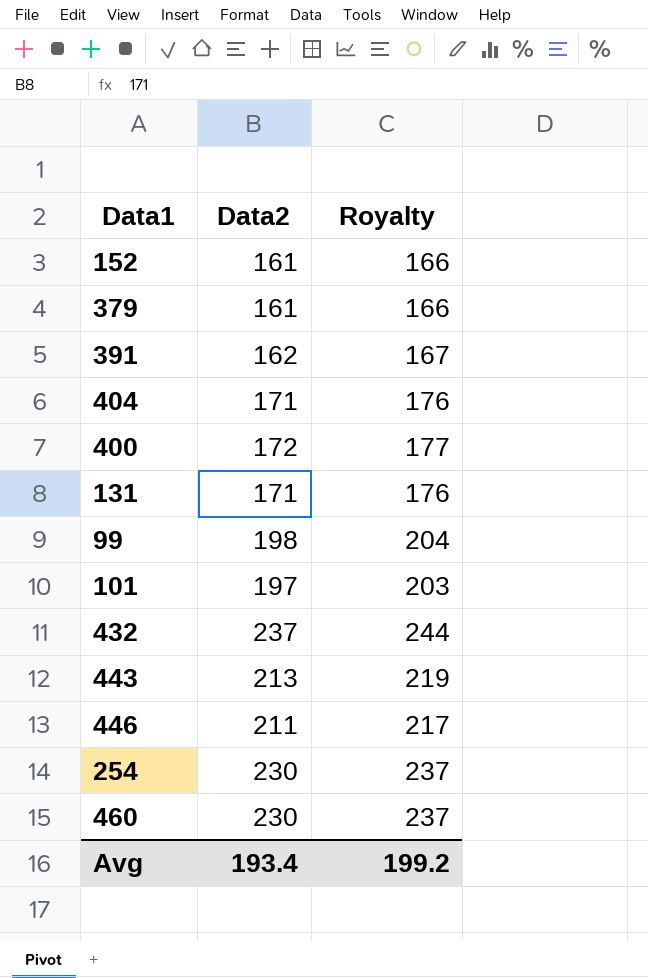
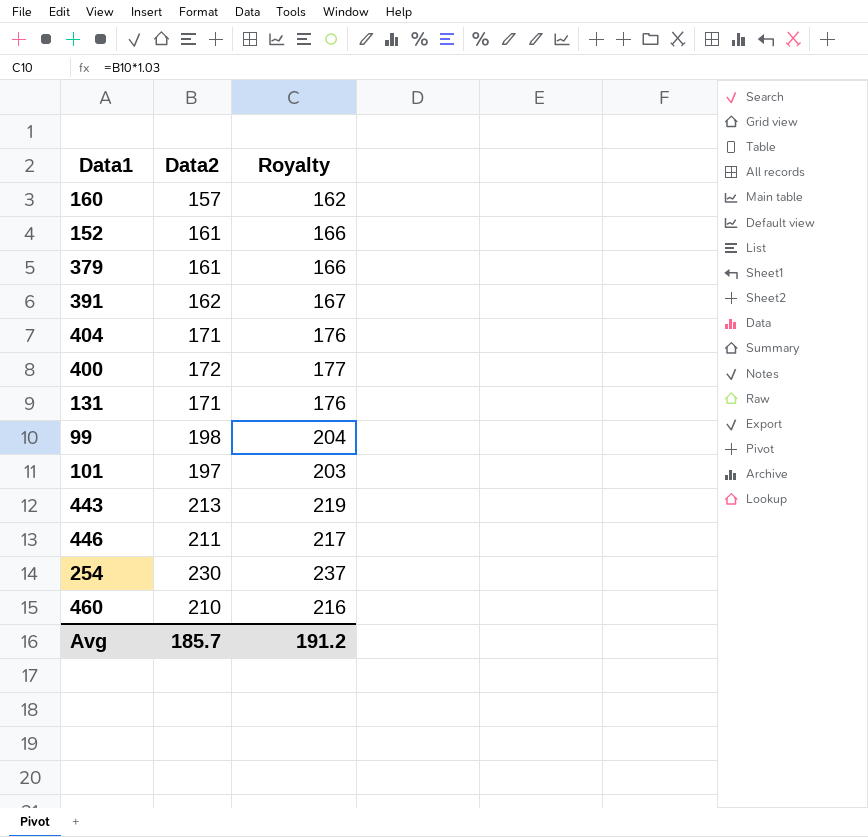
row 432: 237 | 244 -> none
row 160: none -> 157 | 162
460 | Data2: 230 -> 210
460 | Royalty: 237 -> 216
Avg | Data2: 193.4 -> 185.7
Avg | Royalty: 199.2 -> 191.2

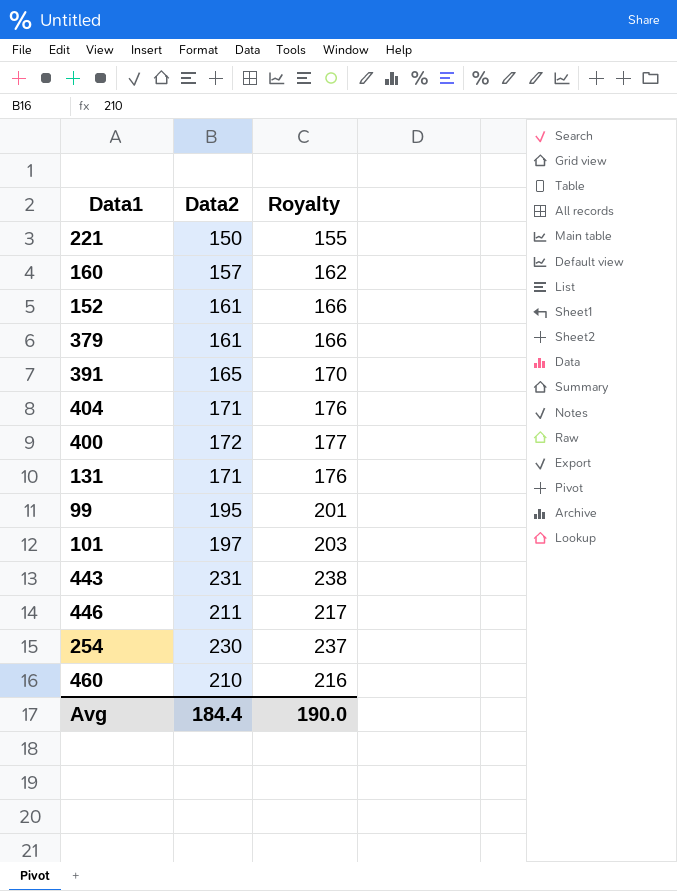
row 221: none -> 150 | 155
391 | Data2: 162 -> 165
391 | Royalty: 167 -> 170
99 | Data2: 198 -> 195
99 | Royalty: 204 -> 201
443 | Data2: 213 -> 231
443 | Royalty: 219 -> 238
Avg | Data2: 185.7 -> 184.4
Avg | Royalty: 191.2 -> 190.0

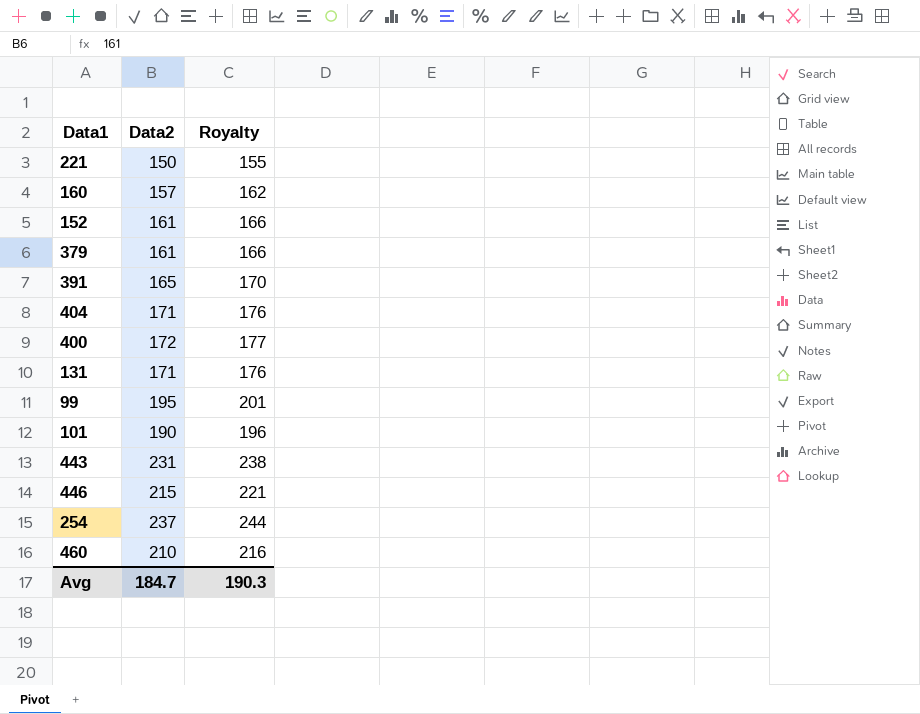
101 | Data2: 197 -> 190
101 | Royalty: 203 -> 196
446 | Data2: 211 -> 215
446 | Royalty: 217 -> 221
254 | Data2: 230 -> 237
254 | Royalty: 237 -> 244
Avg | Data2: 184.4 -> 184.7
Avg | Royalty: 190.0 -> 190.3

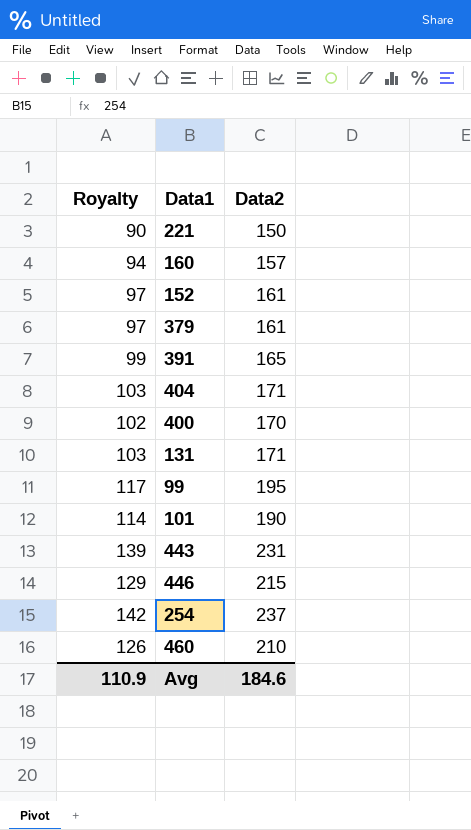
column Royalty | formula: [Data2] * 1.03 -> [Data2] * 0.6
column Royalty | position: 3 -> 1
400 | Data2: 172 -> 170
Avg | Royalty: 190.3 -> 110.9
Avg | Data2: 184.7 -> 184.6

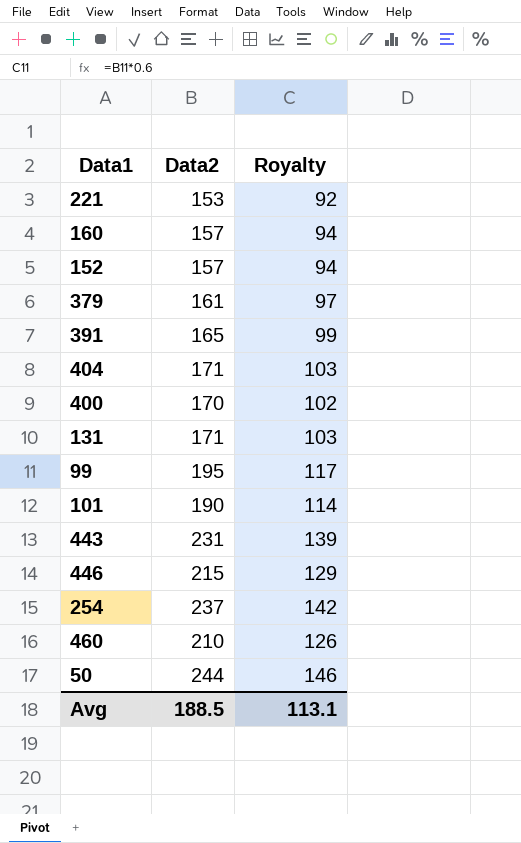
column Royalty | position: 1 -> 3
221 | Data2: 150 -> 153
221 | Royalty: 90 -> 92
152 | Data2: 161 -> 157
152 | Royalty: 97 -> 94
row 50: none -> 244 | 146
Avg | Data2: 184.6 -> 188.5
Avg | Royalty: 110.9 -> 113.1

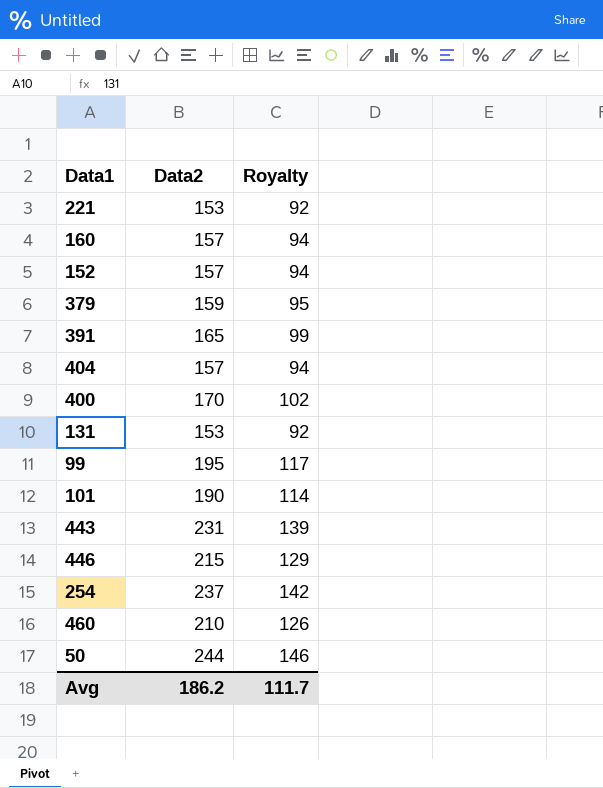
379 | Data2: 161 -> 159
379 | Royalty: 97 -> 95
404 | Data2: 171 -> 157
404 | Royalty: 103 -> 94
131 | Data2: 171 -> 153
131 | Royalty: 103 -> 92
Avg | Data2: 188.5 -> 186.2
Avg | Royalty: 113.1 -> 111.7

